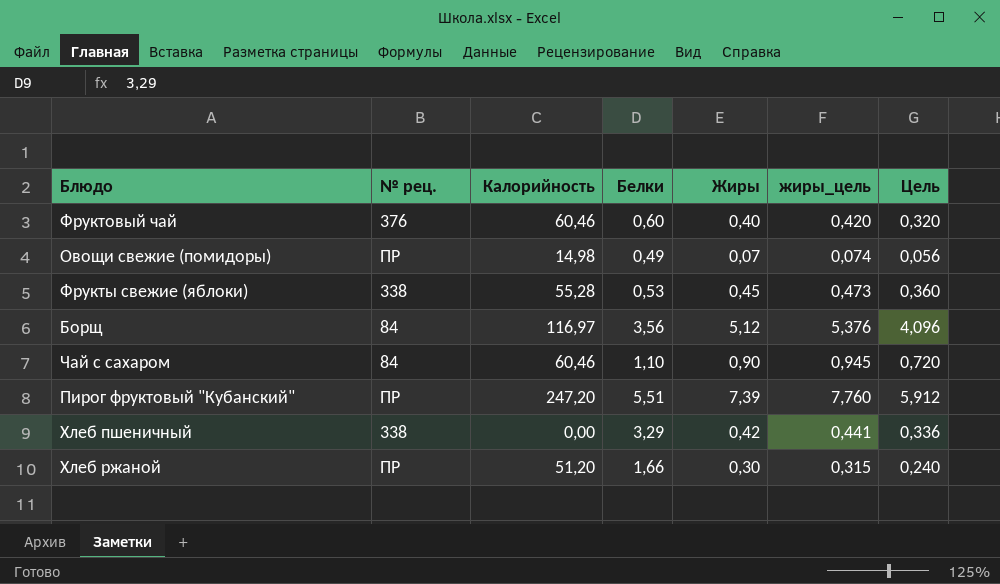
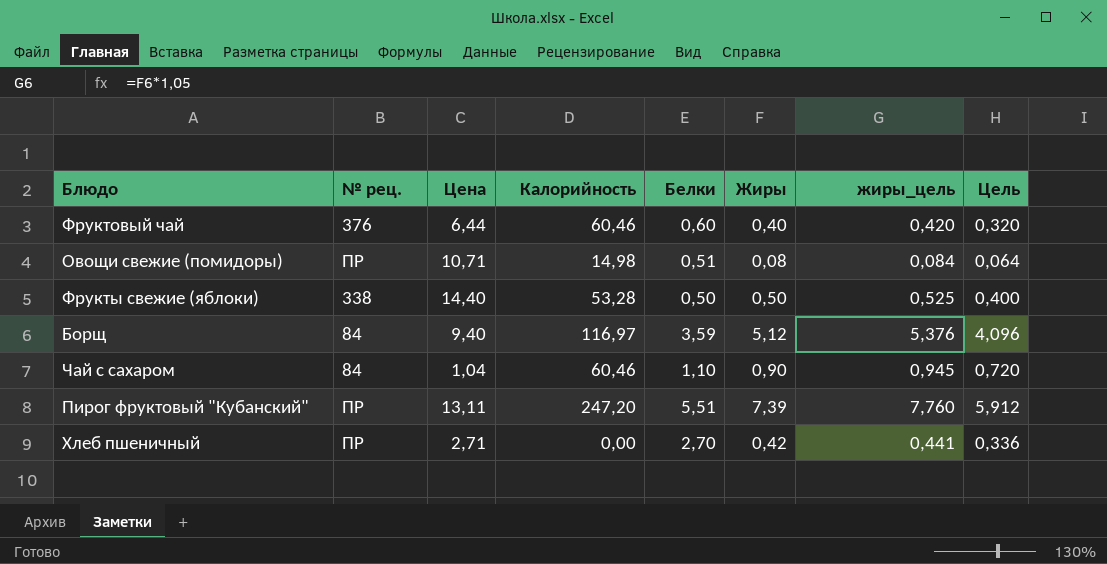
column Цена | position: none -> 3
row Хлеб ржаной: ПР | 51,20 | 1,66 | 0,30 | 0,315 | 0,240 -> none
Овощи свежие (помидоры) | Белки: 0,49 -> 0,51
Овощи свежие (помидоры) | Жиры: 0,07 -> 0,08
Овощи свежие (помидоры) | жиры_цель: 0,074 -> 0,084
Овощи свежие (помидоры) | Цель: 0,056 -> 0,064
Фрукты свежие (яблоки) | Калорийность: 55,28 -> 53,28
Фрукты свежие (яблоки) | Белки: 0,53 -> 0,50
Фрукты свежие (яблоки) | Жиры: 0,45 -> 0,50
Фрукты свежие (яблоки) | жиры_цель: 0,473 -> 0,525
Фрукты свежие (яблоки) | Цель: 0,360 -> 0,400
Борщ | Белки: 3,56 -> 3,59
Хлеб пшеничный | № рец.: 338 -> ПР
Хлеб пшеничный | Белки: 3,29 -> 2,70

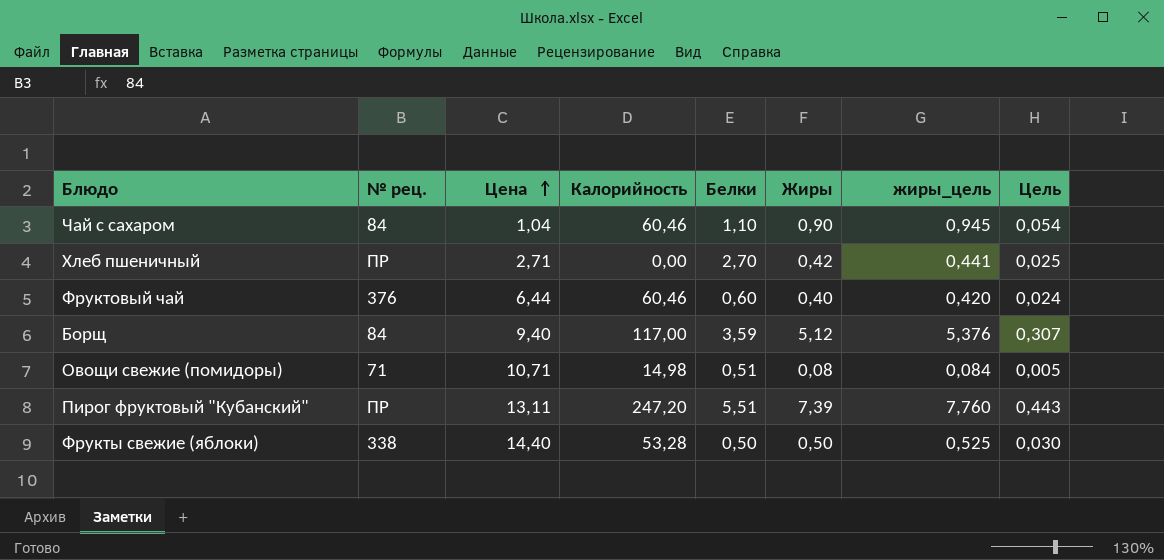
row order: none -> Цена ascending
column Цель | formula: [Жиры] * 0,8 -> [Жиры] * 0,06
Борщ | Калорийность: 116,97 -> 117,00
Овощи свежие (помидоры) | № рец.: ПР -> 71

